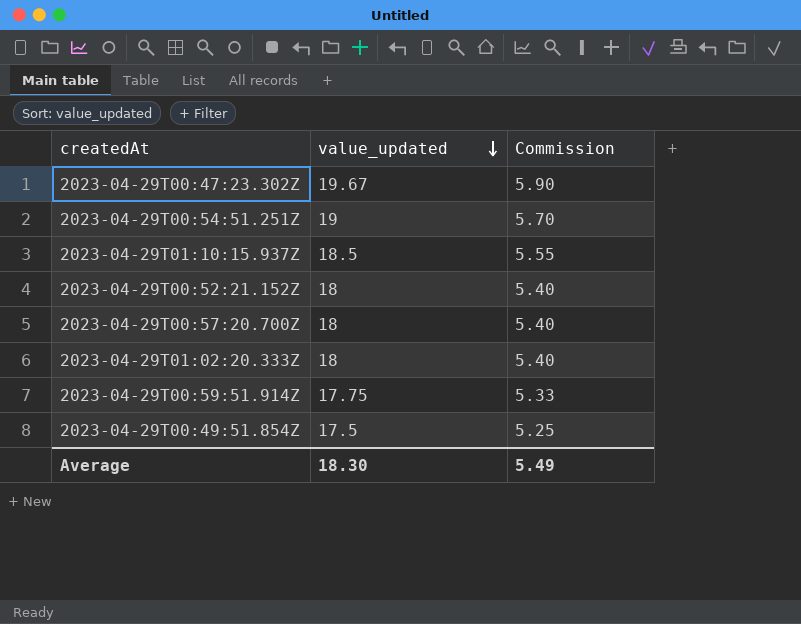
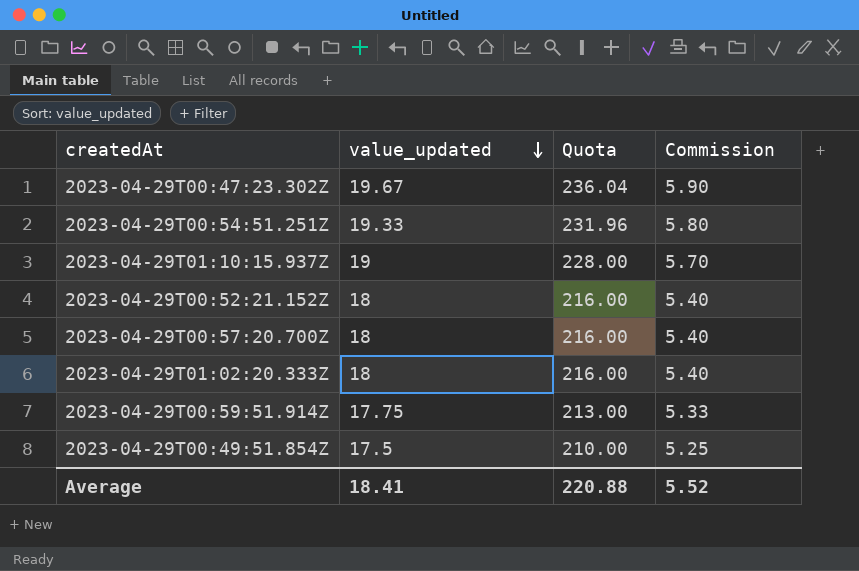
column Quota | formula: none -> [value_updated] * 12
2023-04-29T00:54:51.251Z | value_updated: 19 -> 19.33
2023-04-29T00:54:51.251Z | Commission: 5.70 -> 5.80
2023-04-29T01:10:15.937Z | value_updated: 18.5 -> 19
2023-04-29T01:10:15.937Z | Commission: 5.55 -> 5.70
Average | value_updated: 18.30 -> 18.41
Average | Commission: 5.49 -> 5.52

